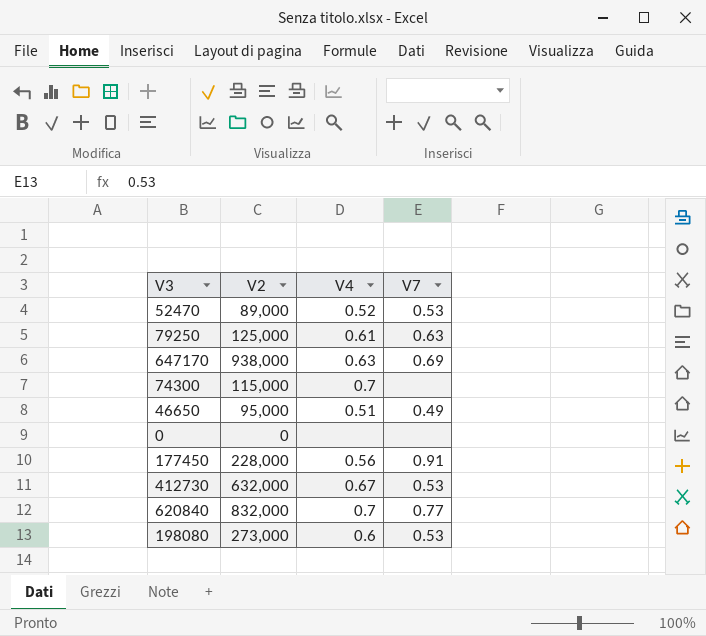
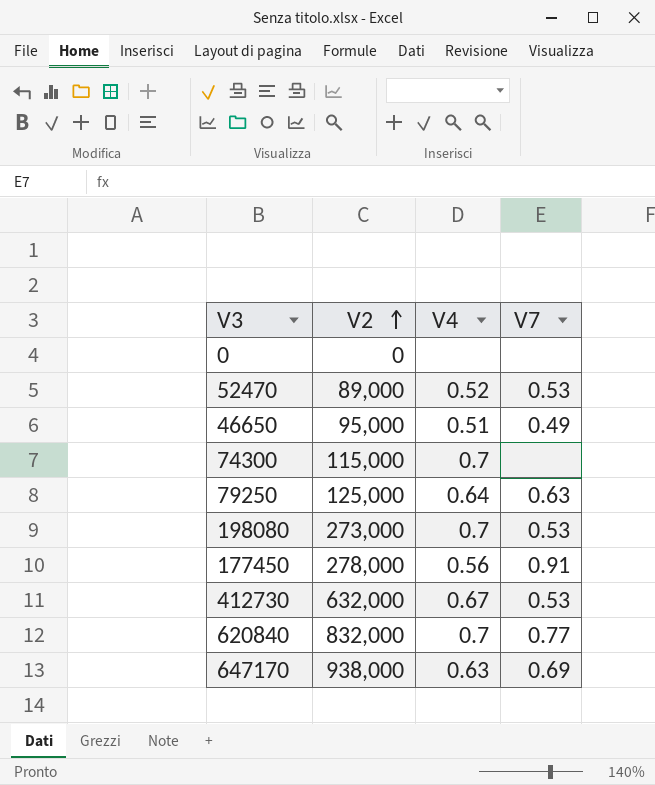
row order: none -> V2 ascending
79250 | V4: 0.61 -> 0.64
198080 | V4: 0.6 -> 0.7
177450 | V2: 228,000 -> 278,000

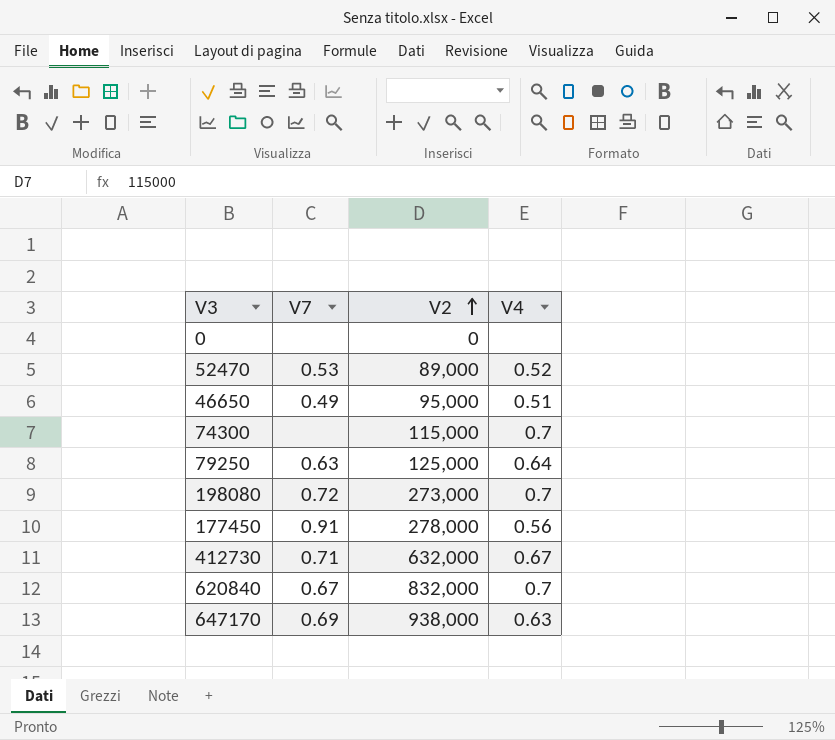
column V7 | position: 4 -> 2
198080 | V7: 0.53 -> 0.72
412730 | V7: 0.53 -> 0.71
620840 | V7: 0.77 -> 0.67

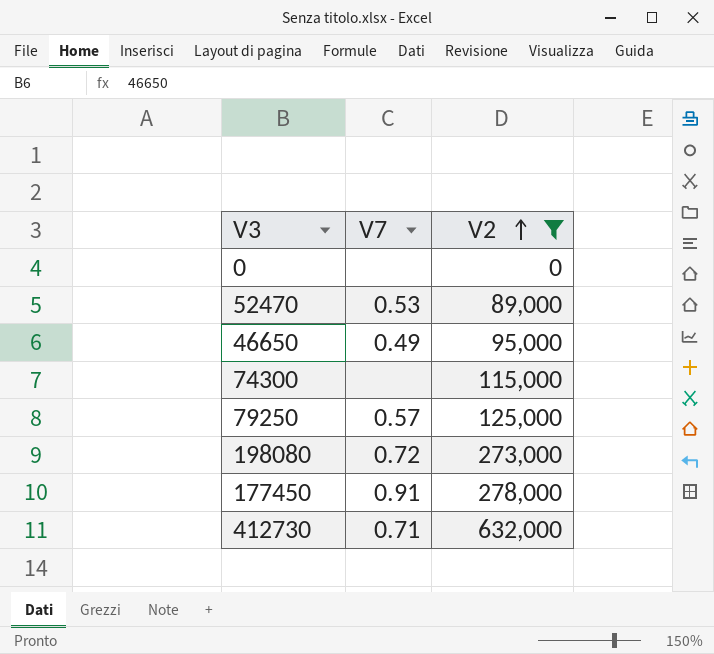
filter: none -> V2 <= 632,000
column V4 | position: 4 -> none
79250 | V7: 0.63 -> 0.57

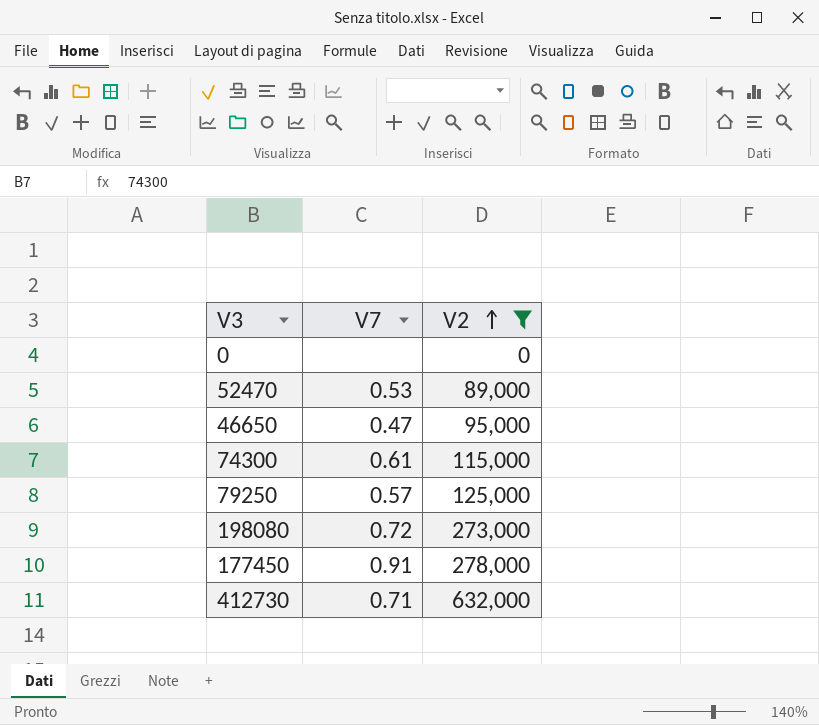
46650 | V7: 0.49 -> 0.47
74300 | V7: none -> 0.61

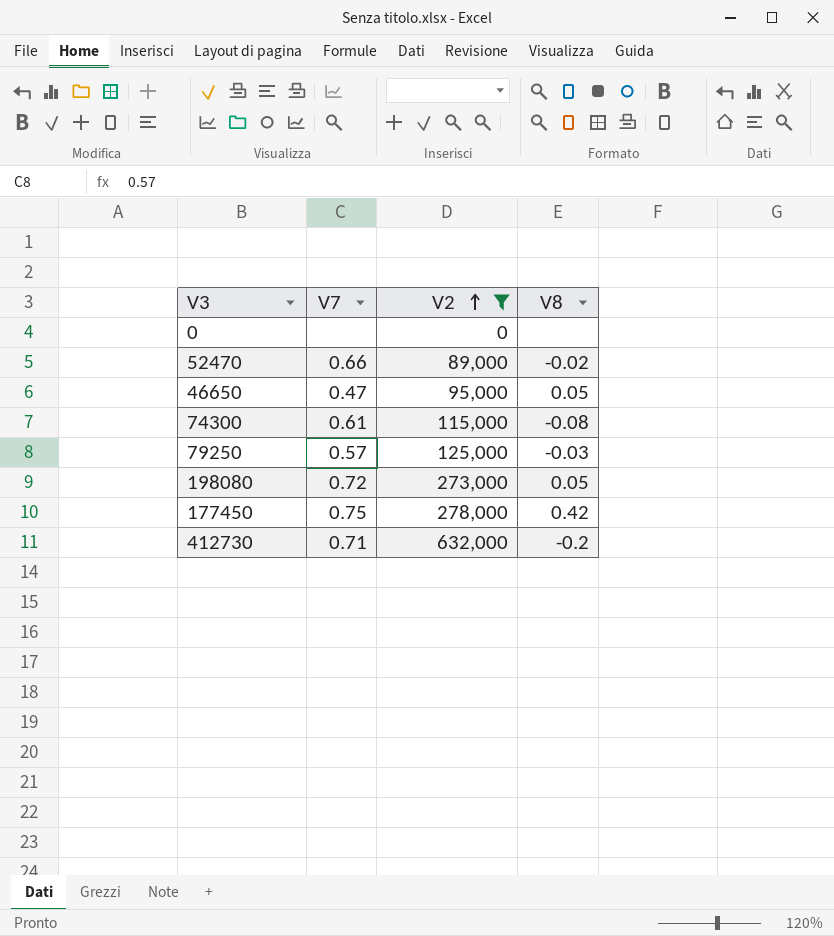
column V8 | position: none -> 4
52470 | V7: 0.53 -> 0.66
177450 | V7: 0.91 -> 0.75

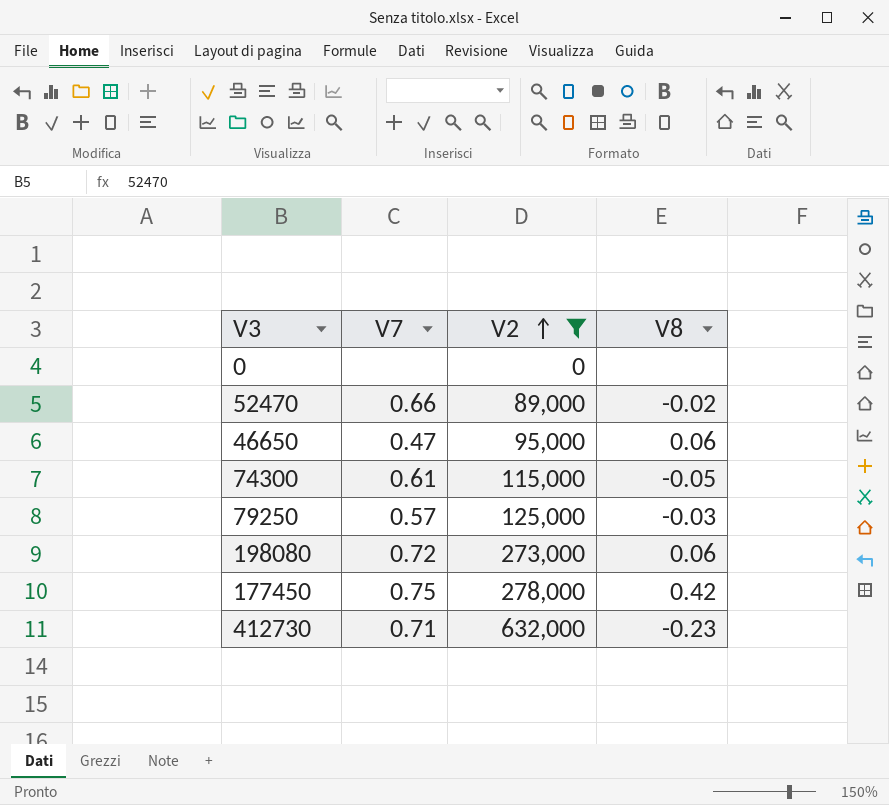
46650 | V8: 0.05 -> 0.06
74300 | V8: -0.08 -> -0.05
198080 | V8: 0.05 -> 0.06
412730 | V8: -0.2 -> -0.23

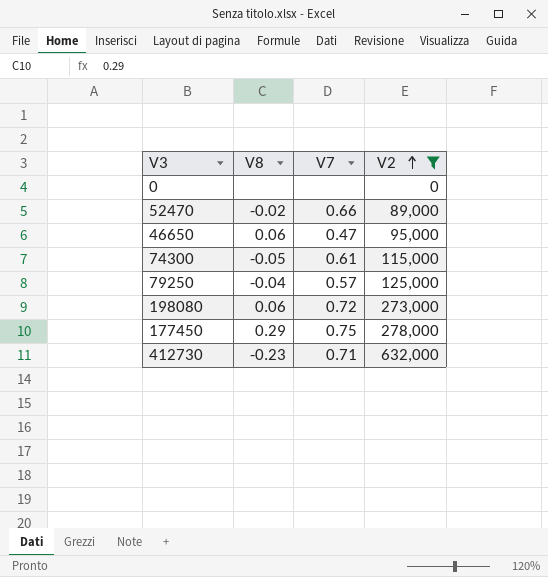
column V8 | position: 4 -> 2
79250 | V8: -0.03 -> -0.04
177450 | V8: 0.42 -> 0.29

